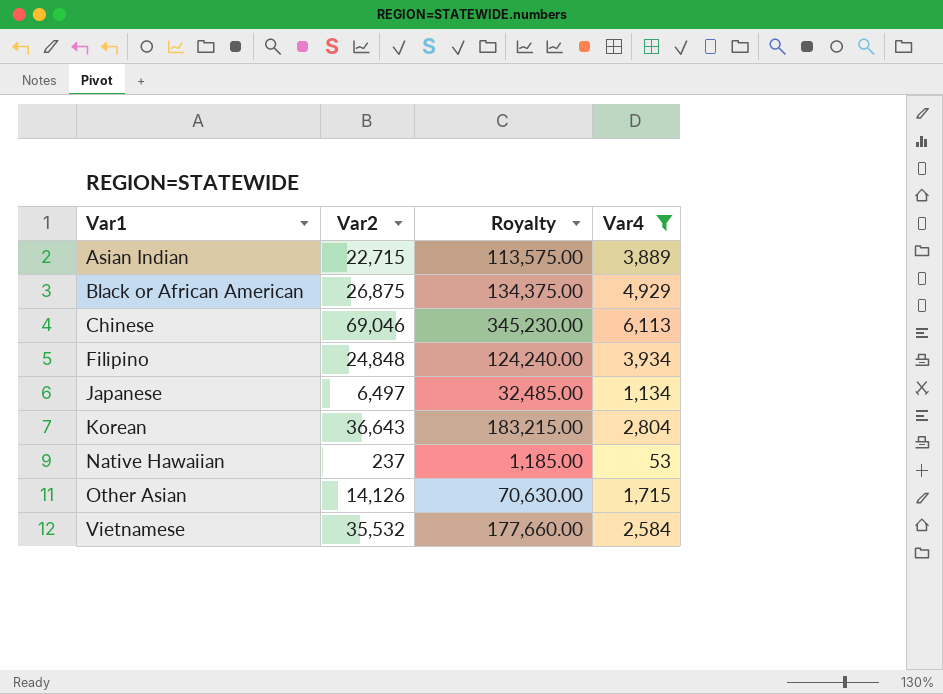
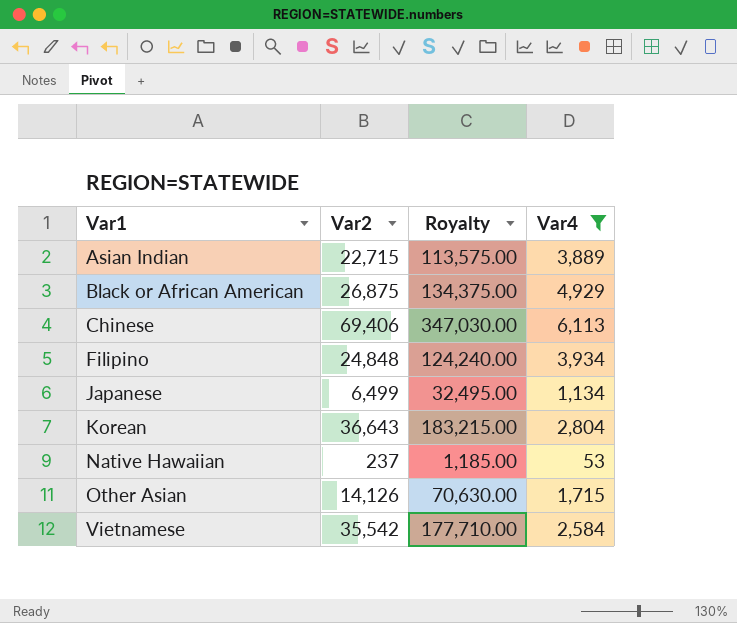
Chinese | Var2: 69,046 -> 69,406
Chinese | Royalty: 345,230.00 -> 347,030.00
Japanese | Var2: 6,497 -> 6,499
Japanese | Royalty: 32,485.00 -> 32,495.00
Vietnamese | Var2: 35,532 -> 35,542
Vietnamese | Royalty: 177,660.00 -> 177,710.00

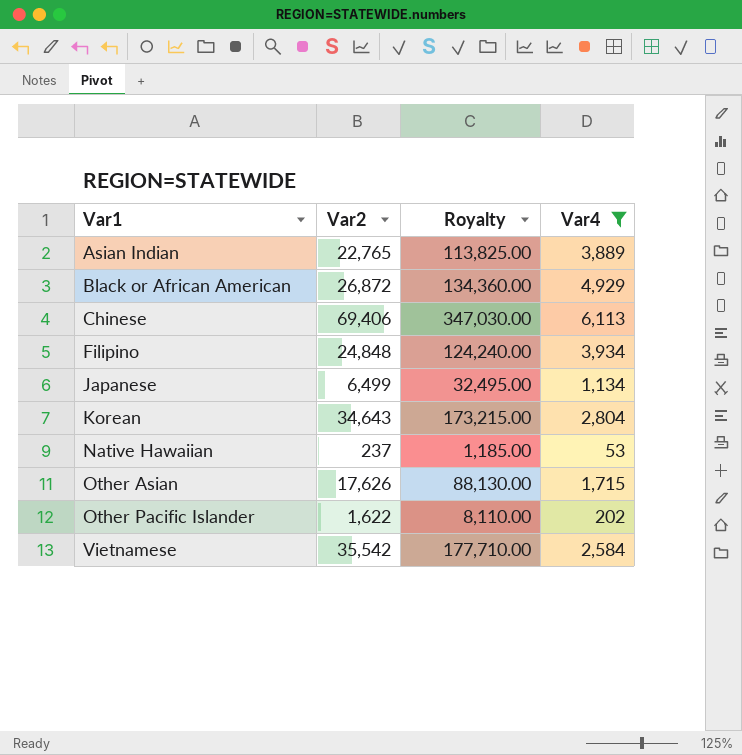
Asian Indian | Var2: 22,715 -> 22,765
Asian Indian | Royalty: 113,575.00 -> 113,825.00
Black or African American | Var2: 26,875 -> 26,872
Black or African American | Royalty: 134,375.00 -> 134,360.00
Korean | Var2: 36,643 -> 34,643
Korean | Royalty: 183,215.00 -> 173,215.00
Other Asian | Var2: 14,126 -> 17,626
Other Asian | Royalty: 70,630.00 -> 88,130.00
row Other Pacific Islander: none -> 1,622 | 8,110.00 | 202

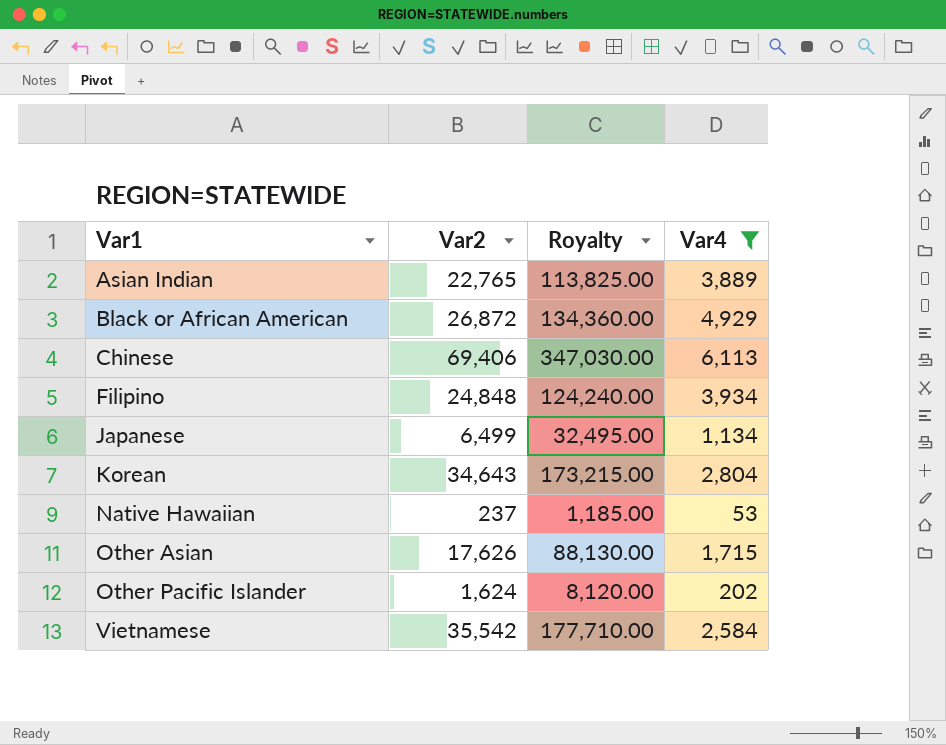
Other Pacific Islander | Var2: 1,622 -> 1,624
Other Pacific Islander | Royalty: 8,110.00 -> 8,120.00

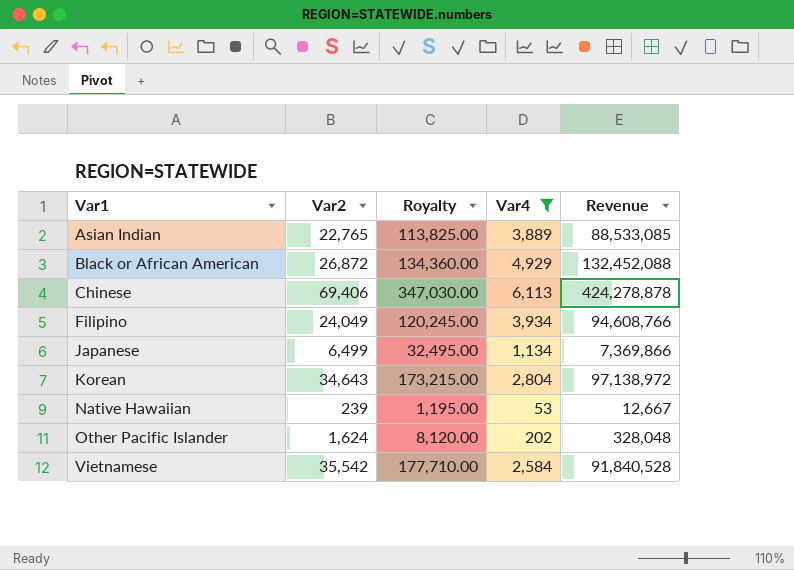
column Revenue | formula: none -> [Var2] * [Var4]
row Other Asian: 17,626 | 88,130.00 | 1,715 -> none
Filipino | Var2: 24,848 -> 24,049
Filipino | Royalty: 124,240.00 -> 120,245.00
Native Hawaiian | Var2: 237 -> 239
Native Hawaiian | Royalty: 1,185.00 -> 1,195.00

